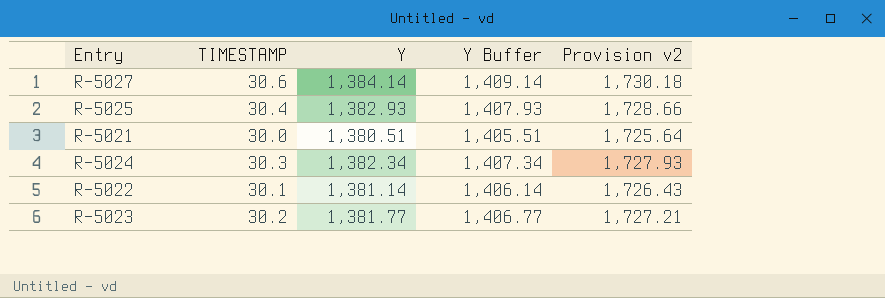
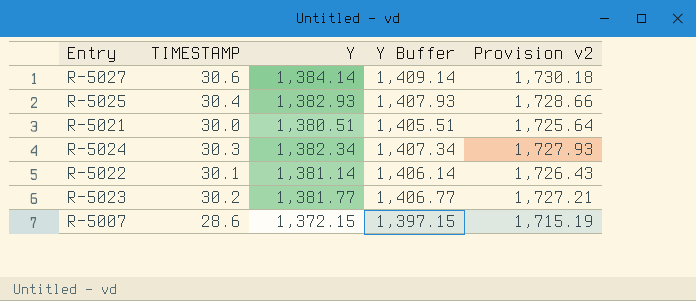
row R-5007: none -> 28.6 | 1,372.15 | 1,397.15 | 1,715.19

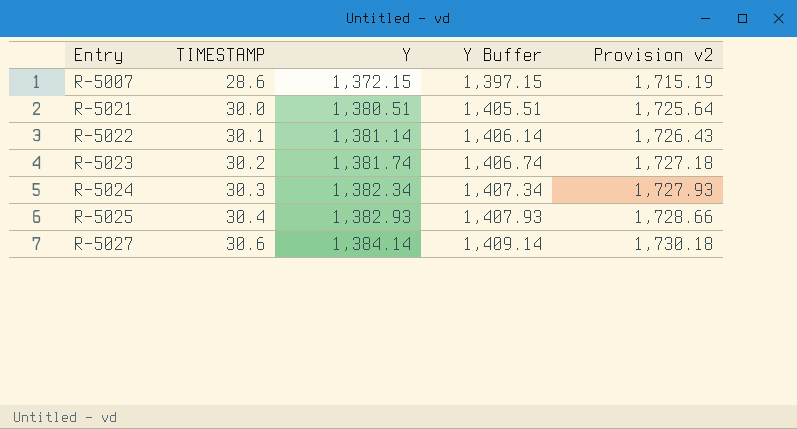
row order: none -> Entry ascending
R-5023 | Y: 1,381.77 -> 1,381.74
R-5023 | Y Buffer: 1,406.77 -> 1,406.74
R-5023 | Provision v2: 1,727.21 -> 1,727.18

